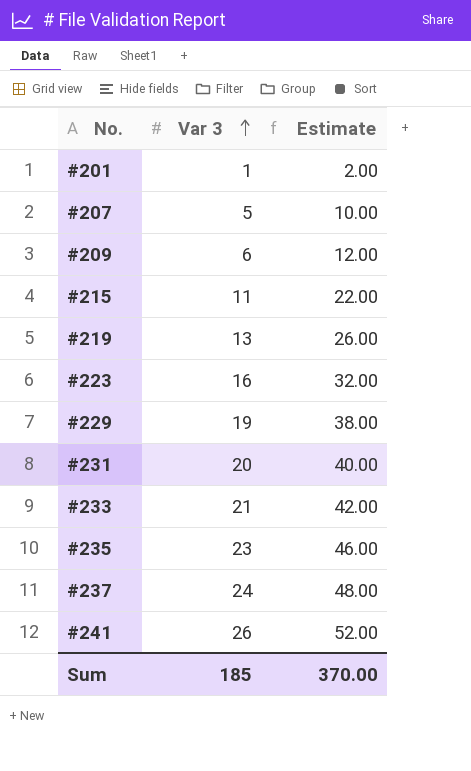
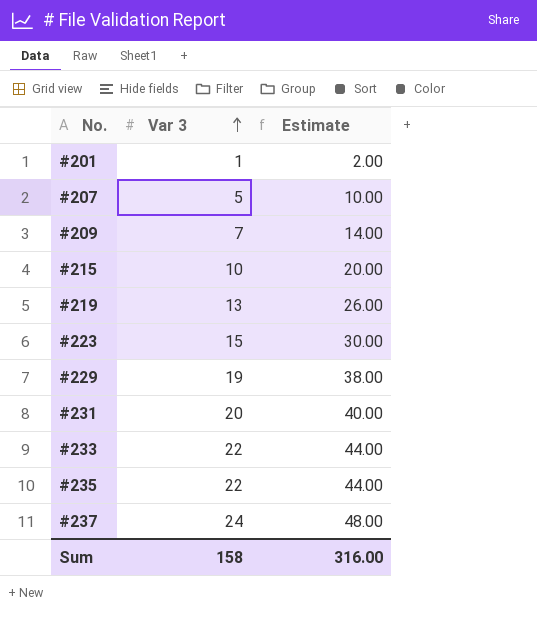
row #241: 26 | 52.00 -> none
#209 | Var 3: 6 -> 7
#209 | Estimate: 12.00 -> 14.00
#215 | Var 3: 11 -> 10
#215 | Estimate: 22.00 -> 20.00
#223 | Var 3: 16 -> 15
#223 | Estimate: 32.00 -> 30.00
#233 | Var 3: 21 -> 22
#233 | Estimate: 42.00 -> 44.00
#235 | Var 3: 23 -> 22
#235 | Estimate: 46.00 -> 44.00
Sum | Var 3: 185 -> 158
Sum | Estimate: 370.00 -> 316.00

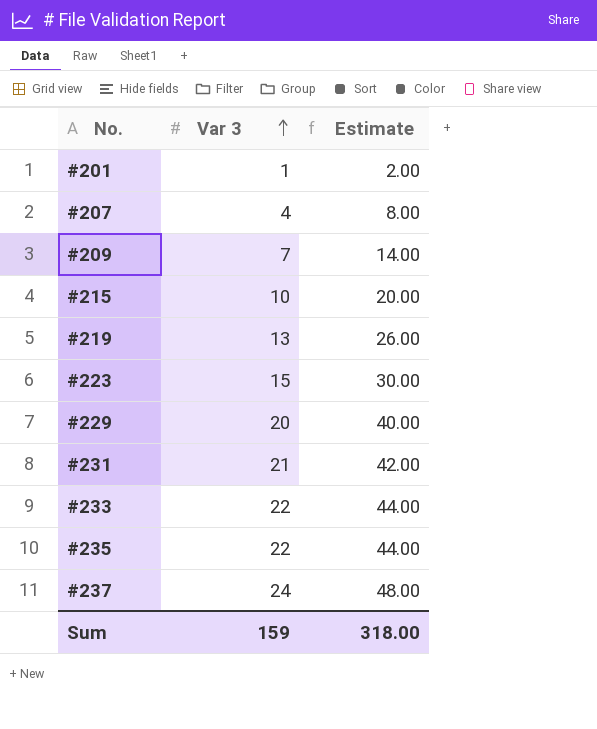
#207 | Var 3: 5 -> 4
#207 | Estimate: 10.00 -> 8.00
#229 | Var 3: 19 -> 20
#229 | Estimate: 38.00 -> 40.00
#231 | Var 3: 20 -> 21
#231 | Estimate: 40.00 -> 42.00
Sum | Var 3: 158 -> 159
Sum | Estimate: 316.00 -> 318.00

